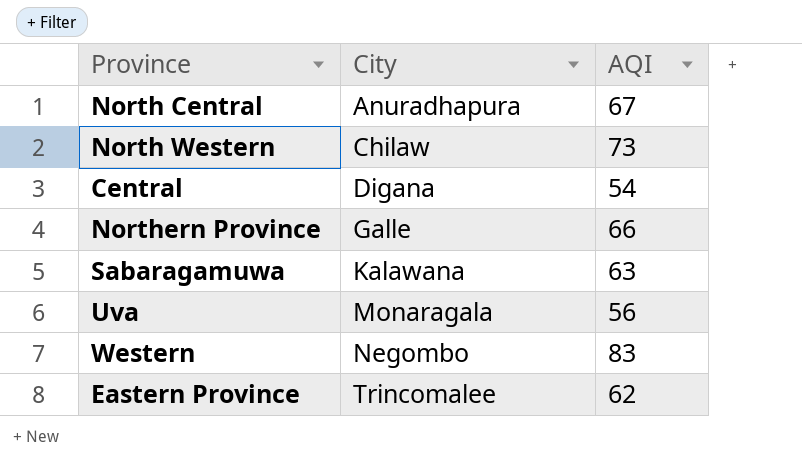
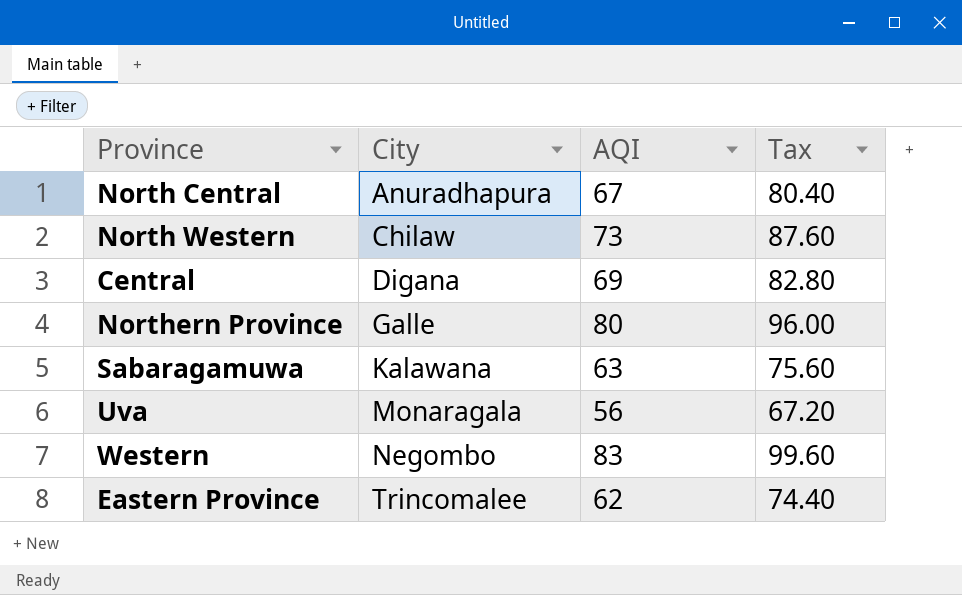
column Tax | formula: none -> [AQI] * 1.2
Central | AQI: 54 -> 69
Northern Province | AQI: 66 -> 80

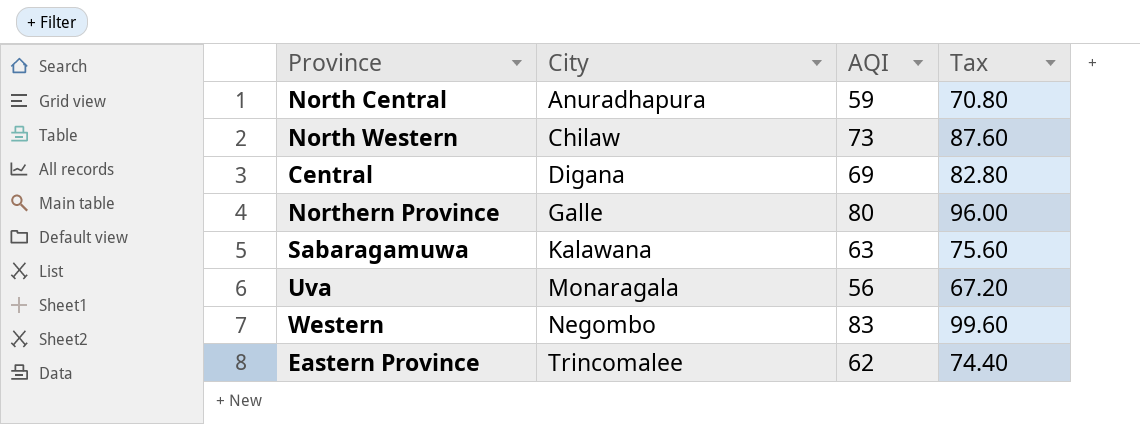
North Central | AQI: 67 -> 59
North Central | Tax: 80.40 -> 70.80

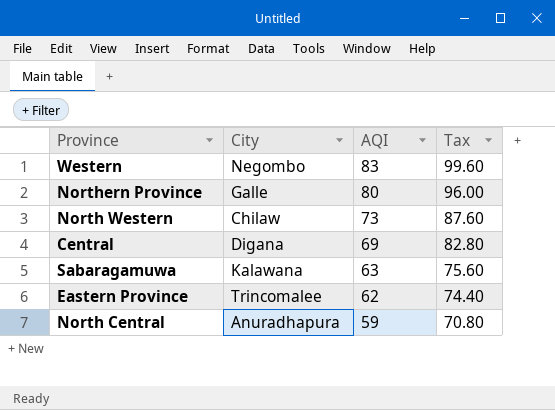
row order: City ascending -> AQI descending
row Uva: Monaragala | 56 | 67.20 -> none

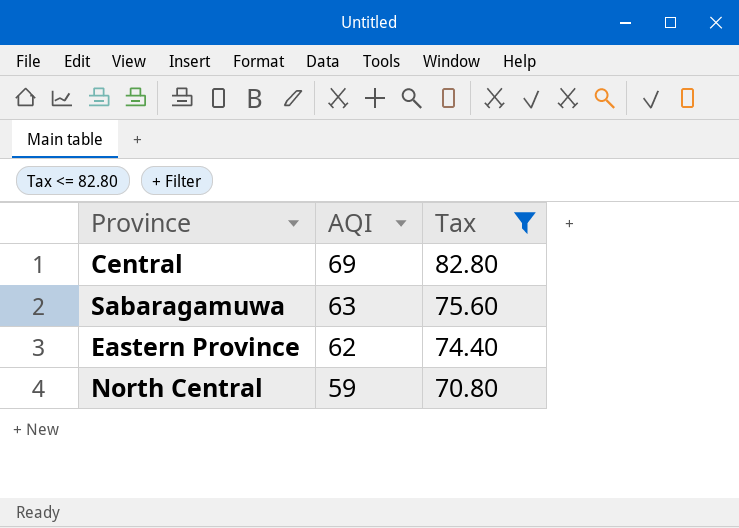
filter: none -> Tax <= 82.80
column City | position: 2 -> none

